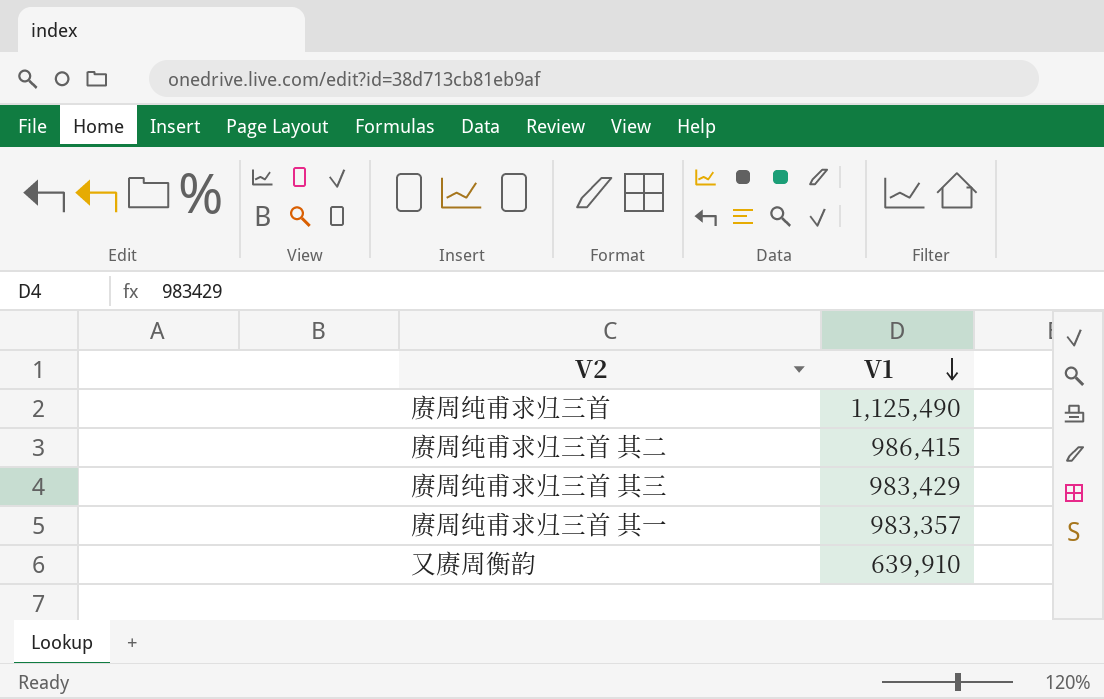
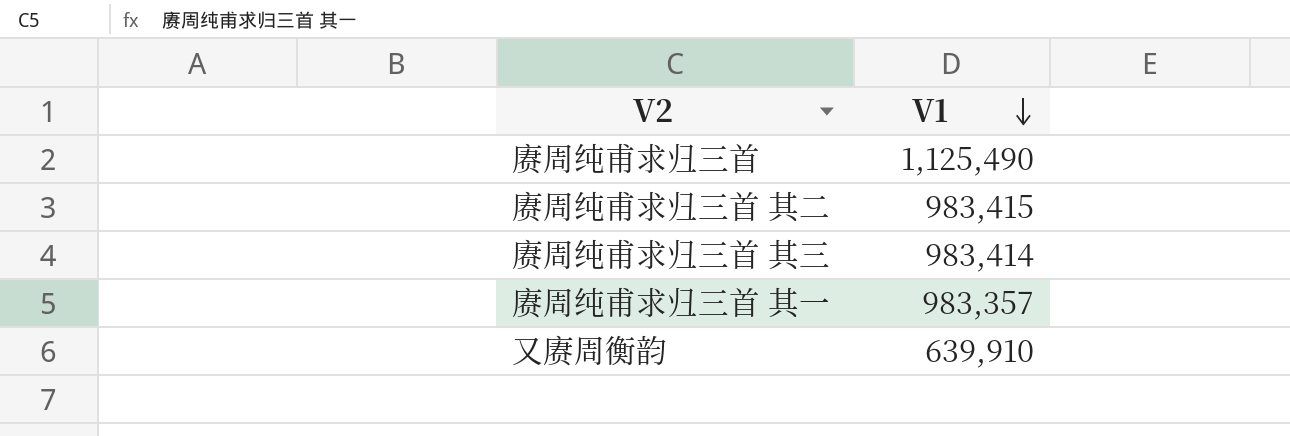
赓周纯甫求归三首 其二 | V1: 986,415 -> 983,415
赓周纯甫求归三首 其三 | V1: 983,429 -> 983,414

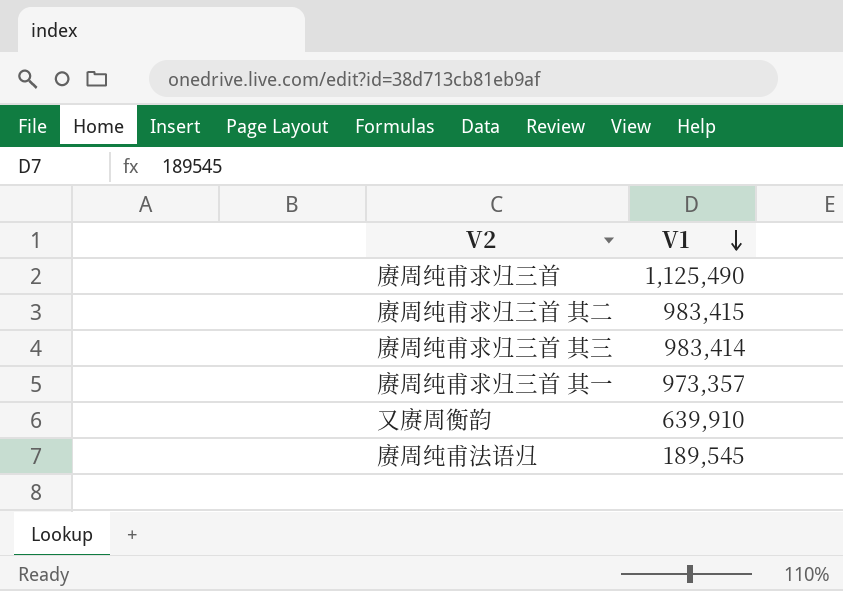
赓周纯甫求归三首 其一 | V1: 983,357 -> 973,357
row 赓周纯甫法语归: none -> 189,545

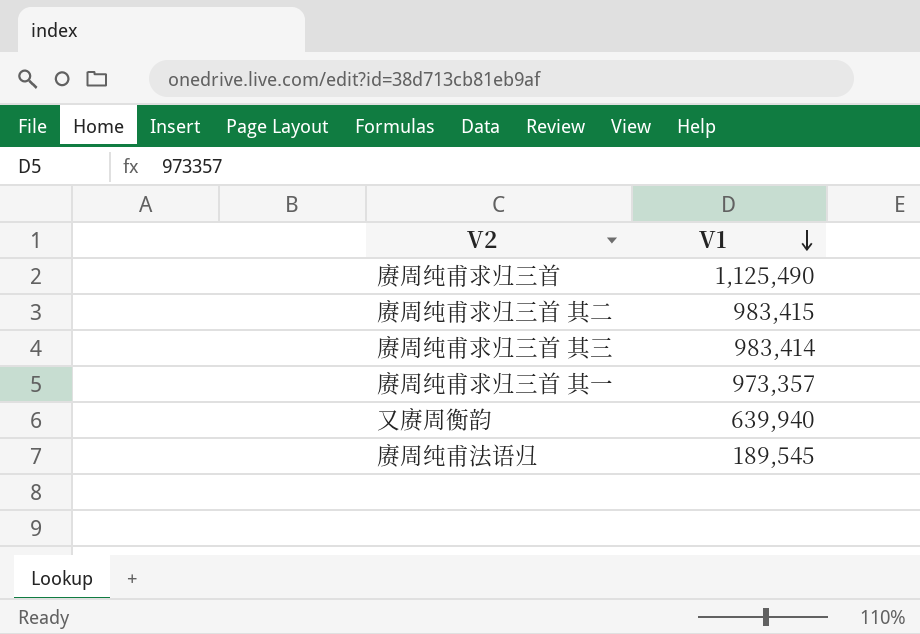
又赓周衡韵 | V1: 639,910 -> 639,940

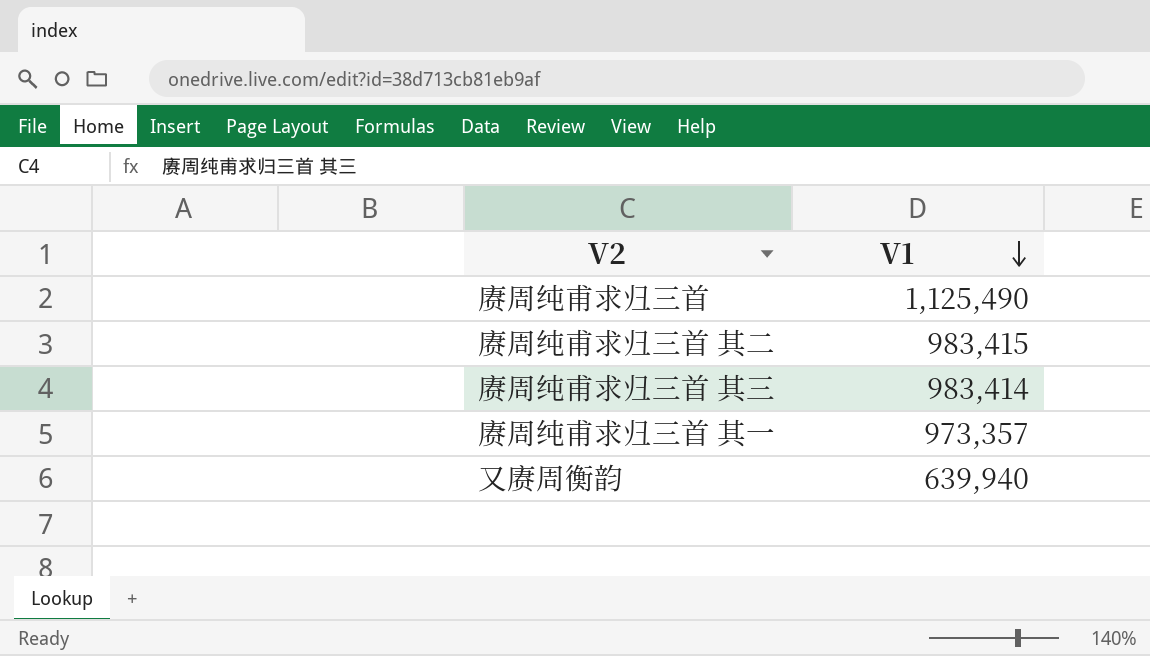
row 赓周纯甫法语归: 189,545 -> none

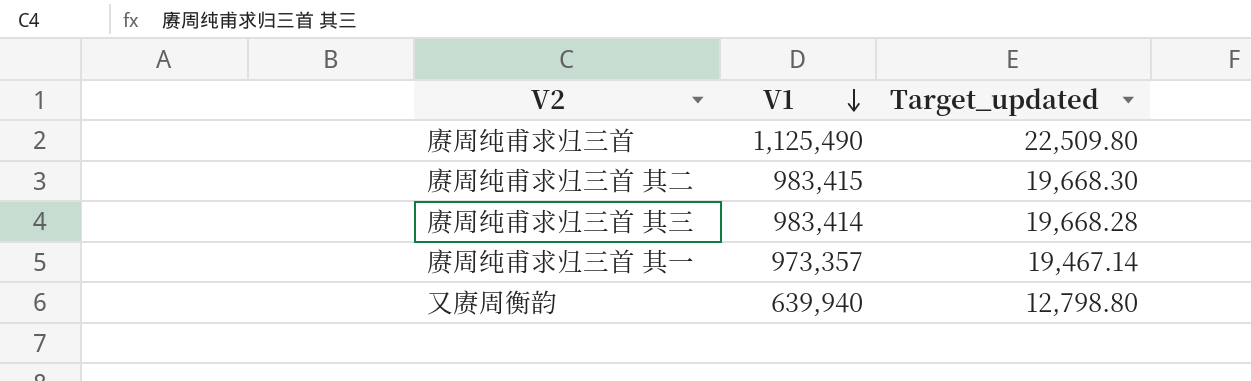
column Target_updated | formula: none -> [V1] * 0.02

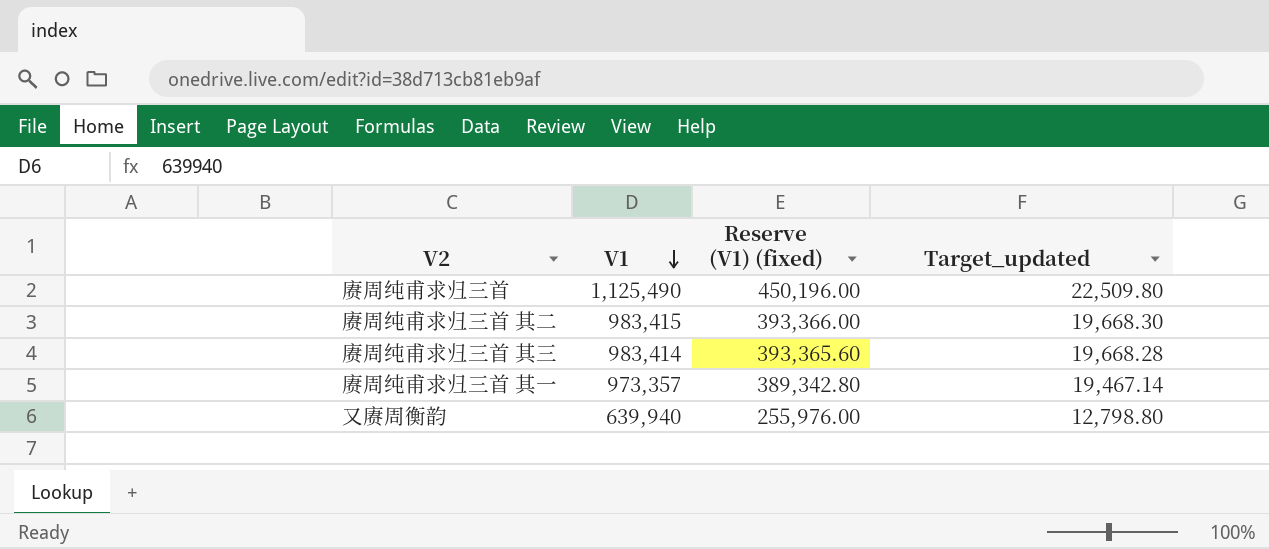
column Reserve (V1) (fixed) | formula: none -> [V1] * 0.4

